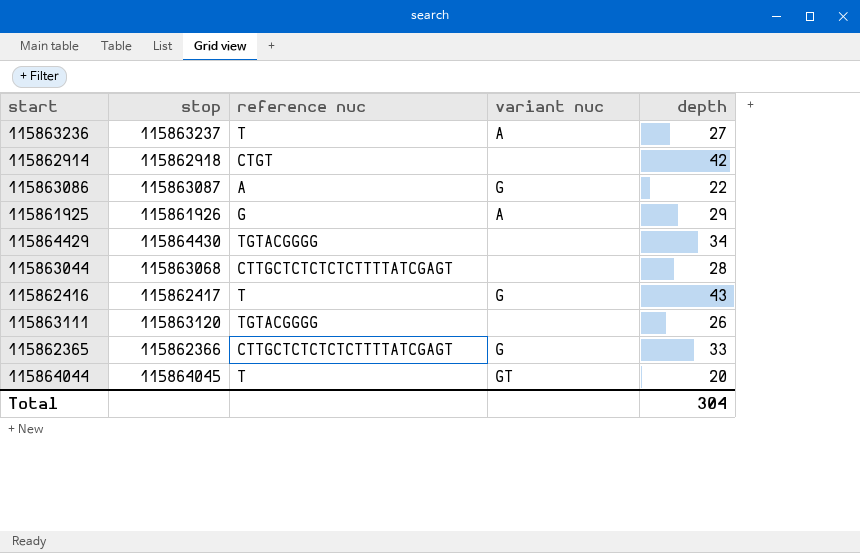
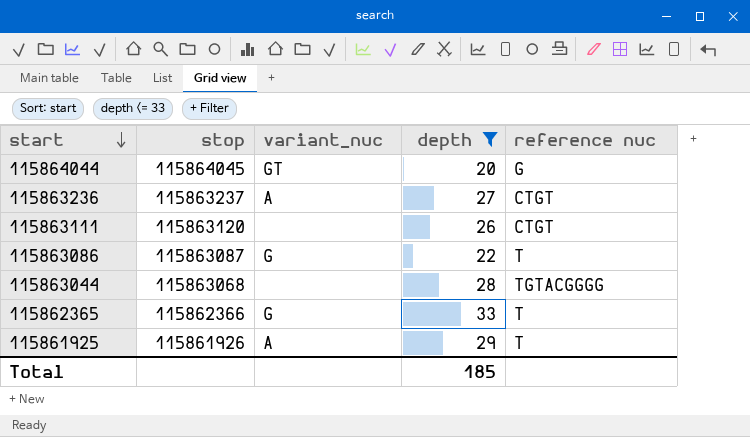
filter: none -> depth <= 33
row order: none -> start descending
column name: variant nuc -> variant_nuc
column reference nuc | position: 3 -> 5
115864044 | reference nuc: T -> G
115863236 | reference nuc: T -> CTGT
115863111 | reference nuc: TGTACGGGG -> CTGT
115863086 | reference nuc: A -> T
115863044 | reference nuc: CTTGCTCTCTCTCTTTTATCGAGT -> TGTACGGGG
115862365 | reference nuc: CTTGCTCTCTCTCTTTTATCGAGT -> T
115861925 | reference nuc: G -> T
Total | depth: 304 -> 185

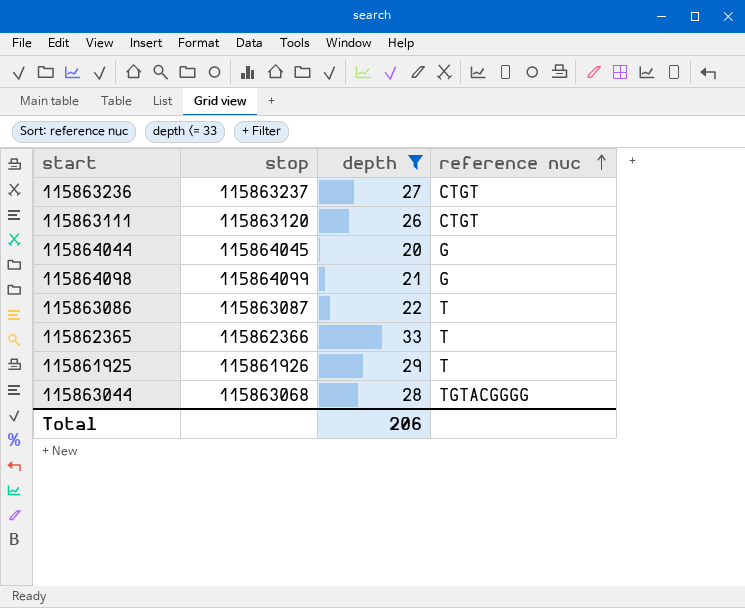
row order: start descending -> reference nuc ascending
column variant_nuc | position: 3 -> none
row 115864098: none -> 115864099 | 21 | G
Total | depth: 185 -> 206

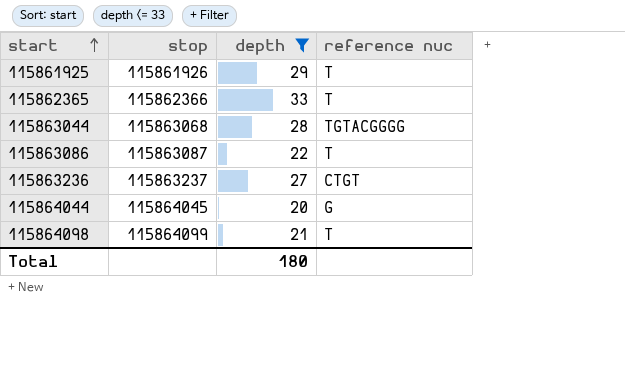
row order: reference nuc ascending -> start ascending
row 115863111: 115863120 | 26 | CTGT -> none
115864098 | reference nuc: G -> T
Total | depth: 206 -> 180

